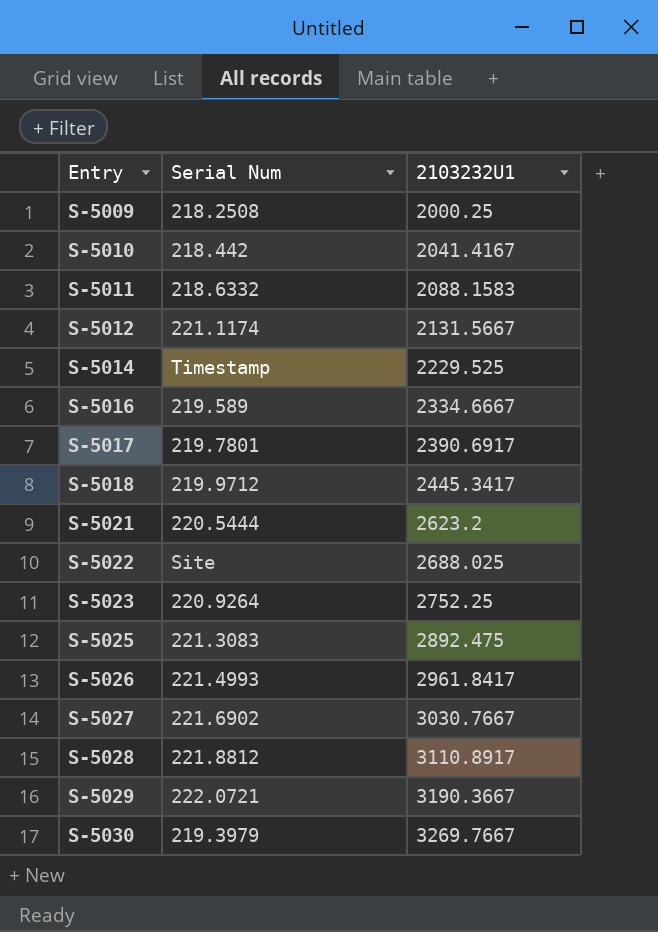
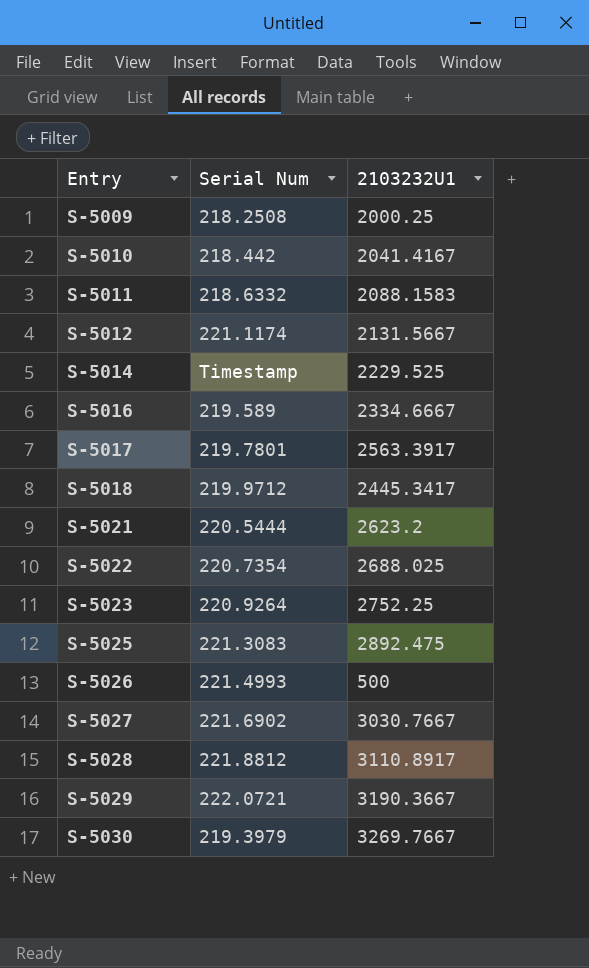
S-5017 | 2103232U1: 2390.6917 -> 2563.3917
S-5022 | Serial Num: Site -> 220.7354
S-5026 | 2103232U1: 2961.8417 -> 500

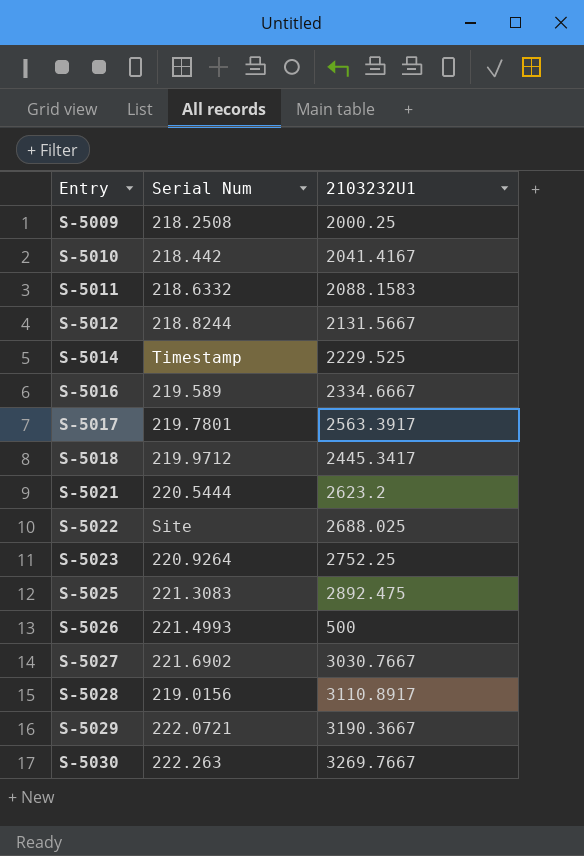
S-5012 | Serial Num: 221.1174 -> 218.8244
S-5022 | Serial Num: 220.7354 -> Site
S-5028 | Serial Num: 221.8812 -> 219.0156
S-5030 | Serial Num: 219.3979 -> 222.263

